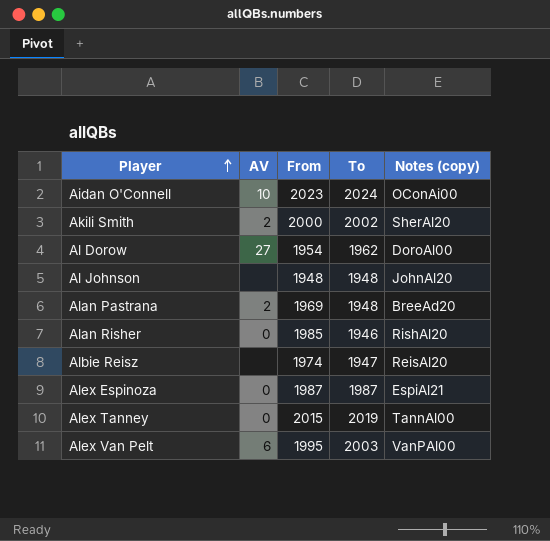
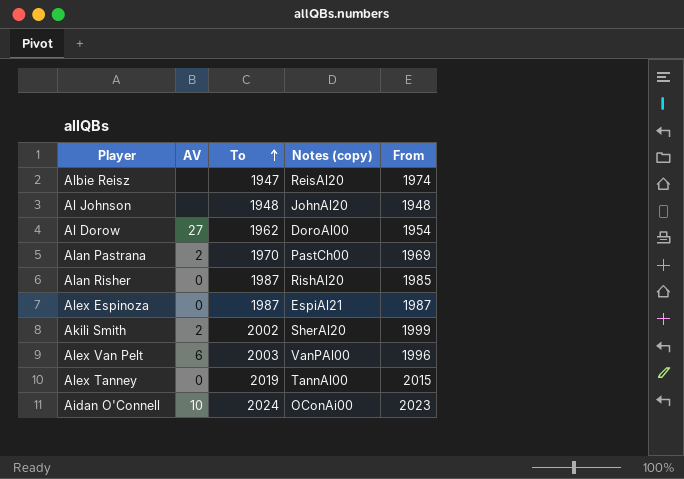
row order: Player ascending -> To ascending
column From | position: 3 -> 5
Alan Pastrana | To: 1948 -> 1970
Alan Pastrana | Notes (copy): BreeAd20 -> PastCh00
Alan Risher | To: 1946 -> 1987
Akili Smith | From: 2000 -> 1999
Alex Van Pelt | From: 1995 -> 1996

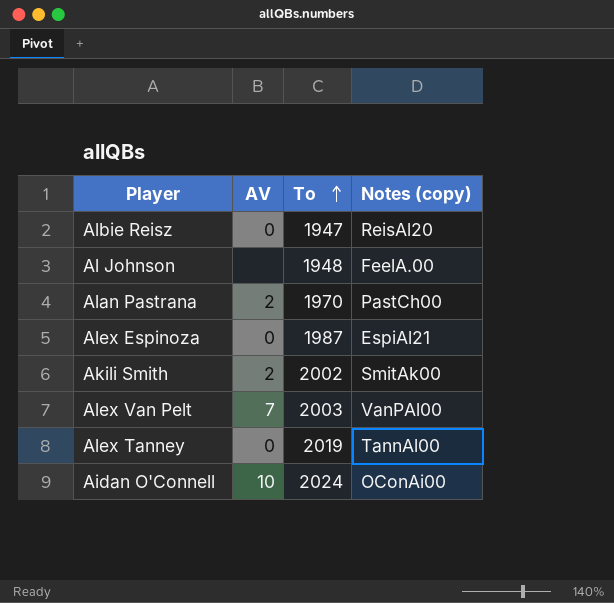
column From | position: 5 -> none
row Al Dorow: 27 | 1962 | DoroAl00 | 1954 -> none
row Alan Risher: 0 | 1987 | RishAl20 | 1985 -> none
Albie Reisz | AV: none -> 0
Al Johnson | Notes (copy): JohnAl20 -> FeelA.00
Akili Smith | Notes (copy): SherAl20 -> SmitAk00
Alex Van Pelt | AV: 6 -> 7

